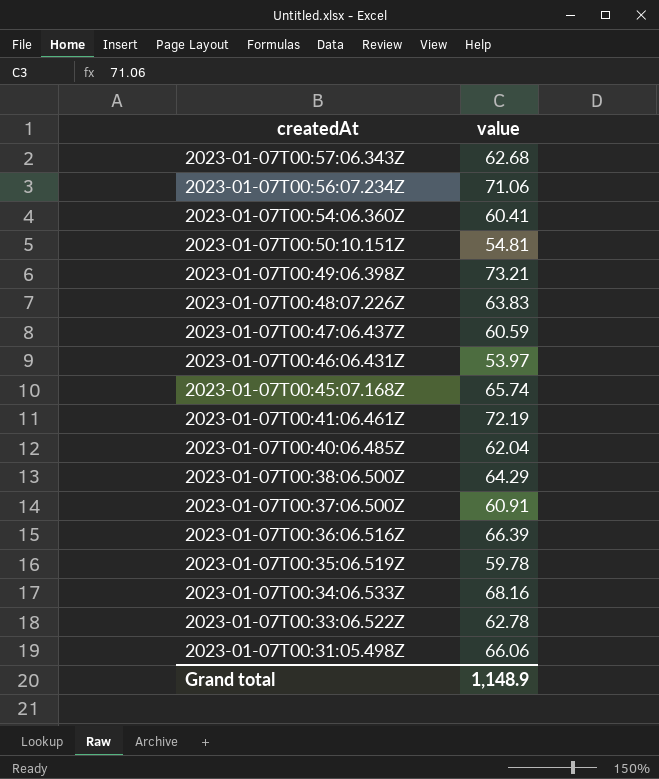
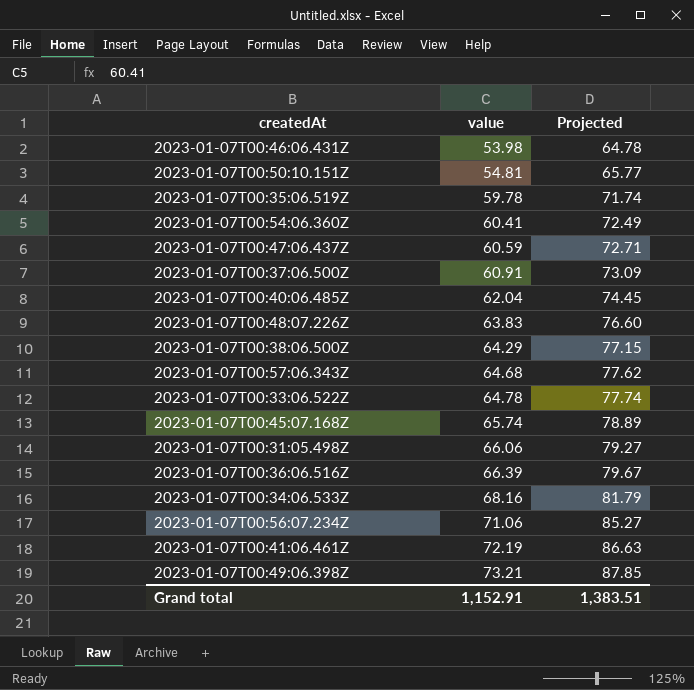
row order: createdAt descending -> value ascending
column Projected | formula: none -> [value] * 1.2
2023-01-07T00:46:06.431Z | value: 53.97 -> 53.98
2023-01-07T00:57:06.343Z | value: 62.68 -> 64.68
2023-01-07T00:33:06.522Z | value: 62.78 -> 64.78
Grand total | value: 1,148.9 -> 1,152.91

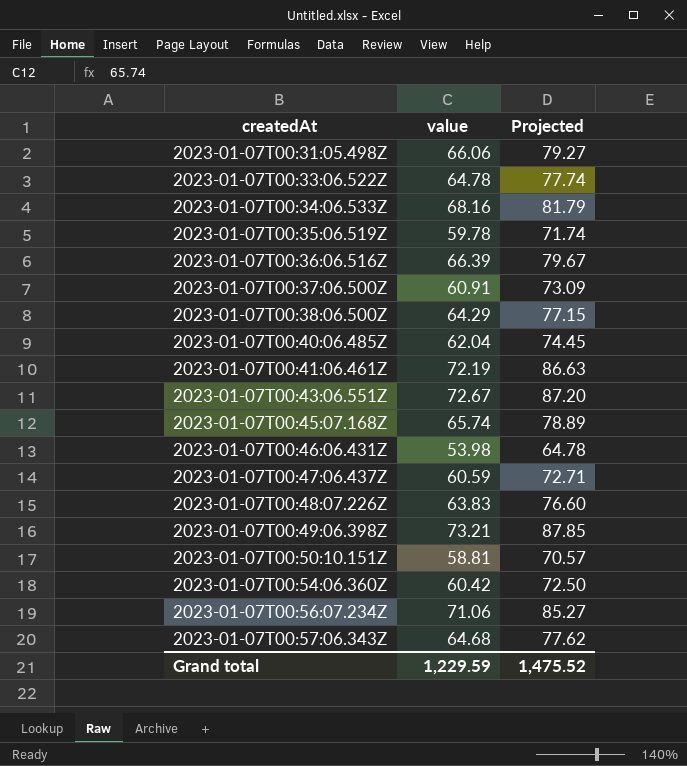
row order: value ascending -> createdAt ascending
row 2023-01-07T00:43:06.551Z: none -> 72.67 | 87.20
2023-01-07T00:50:10.151Z | value: 54.81 -> 58.81
2023-01-07T00:50:10.151Z | Projected: 65.77 -> 70.57
2023-01-07T00:54:06.360Z | value: 60.41 -> 60.42
2023-01-07T00:54:06.360Z | Projected: 72.49 -> 72.50
Grand total | value: 1,152.91 -> 1,229.59
Grand total | Projected: 1,383.51 -> 1,475.52

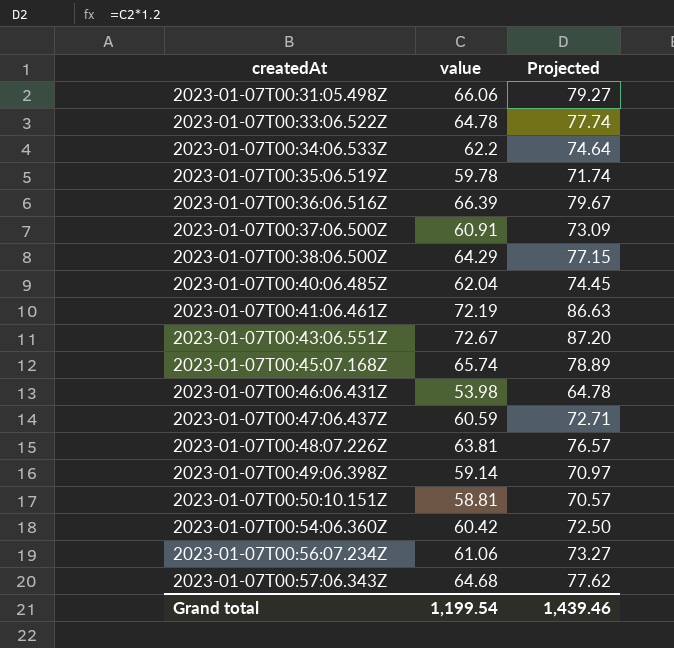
2023-01-07T00:34:06.533Z | value: 68.16 -> 62.2
2023-01-07T00:34:06.533Z | Projected: 81.79 -> 74.64
2023-01-07T00:48:07.226Z | value: 63.83 -> 63.81
2023-01-07T00:48:07.226Z | Projected: 76.60 -> 76.57
2023-01-07T00:49:06.398Z | value: 73.21 -> 59.14
2023-01-07T00:49:06.398Z | Projected: 87.85 -> 70.97
2023-01-07T00:56:07.234Z | value: 71.06 -> 61.06
2023-01-07T00:56:07.234Z | Projected: 85.27 -> 73.27
Grand total | value: 1,229.59 -> 1,199.54
Grand total | Projected: 1,475.52 -> 1,439.46

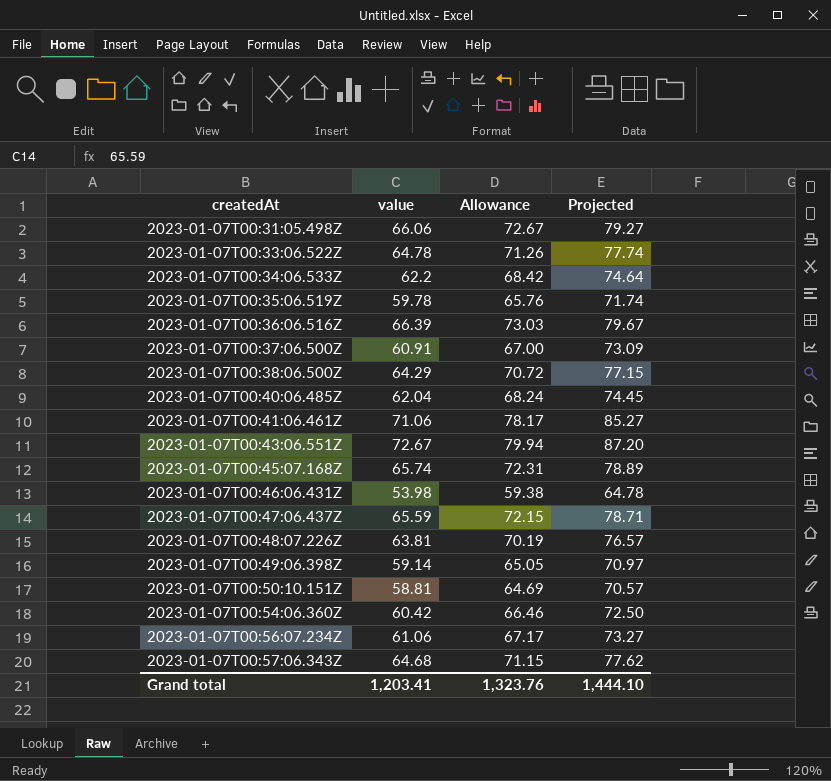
column Allowance | formula: none -> [value] * 1.1
2023-01-07T00:41:06.461Z | value: 72.19 -> 71.06
2023-01-07T00:41:06.461Z | Projected: 86.63 -> 85.27
2023-01-07T00:47:06.437Z | value: 60.59 -> 65.59
2023-01-07T00:47:06.437Z | Projected: 72.71 -> 78.71
Grand total | value: 1,199.54 -> 1,203.41
Grand total | Projected: 1,439.46 -> 1,444.10

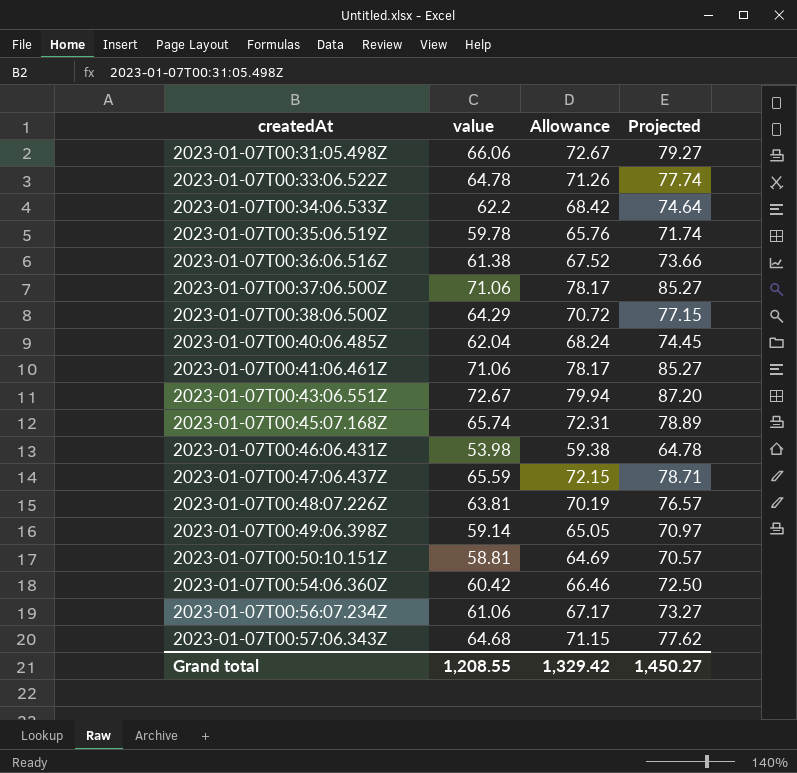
2023-01-07T00:36:06.516Z | value: 66.39 -> 61.38
2023-01-07T00:36:06.516Z | Allowance: 73.03 -> 67.52
2023-01-07T00:36:06.516Z | Projected: 79.67 -> 73.66
2023-01-07T00:37:06.500Z | value: 60.91 -> 71.06
2023-01-07T00:37:06.500Z | Allowance: 67.00 -> 78.17
2023-01-07T00:37:06.500Z | Projected: 73.09 -> 85.27
Grand total | value: 1,203.41 -> 1,208.55
Grand total | Allowance: 1,323.76 -> 1,329.42
Grand total | Projected: 1,444.10 -> 1,450.27

